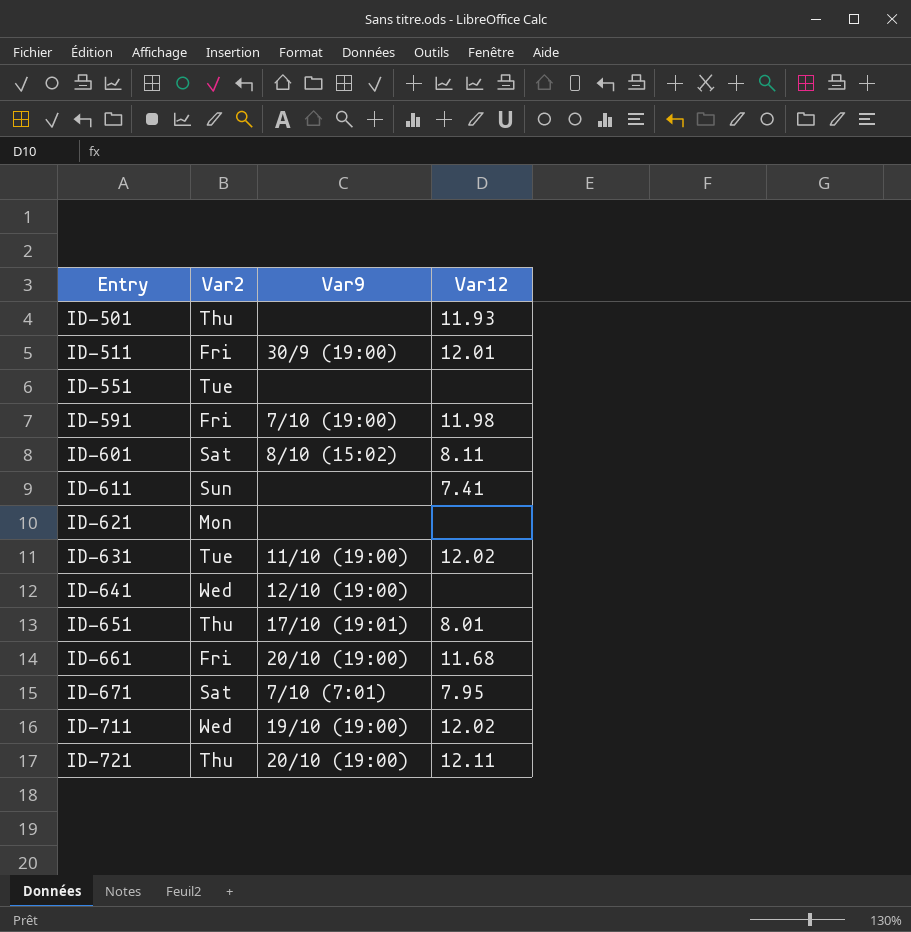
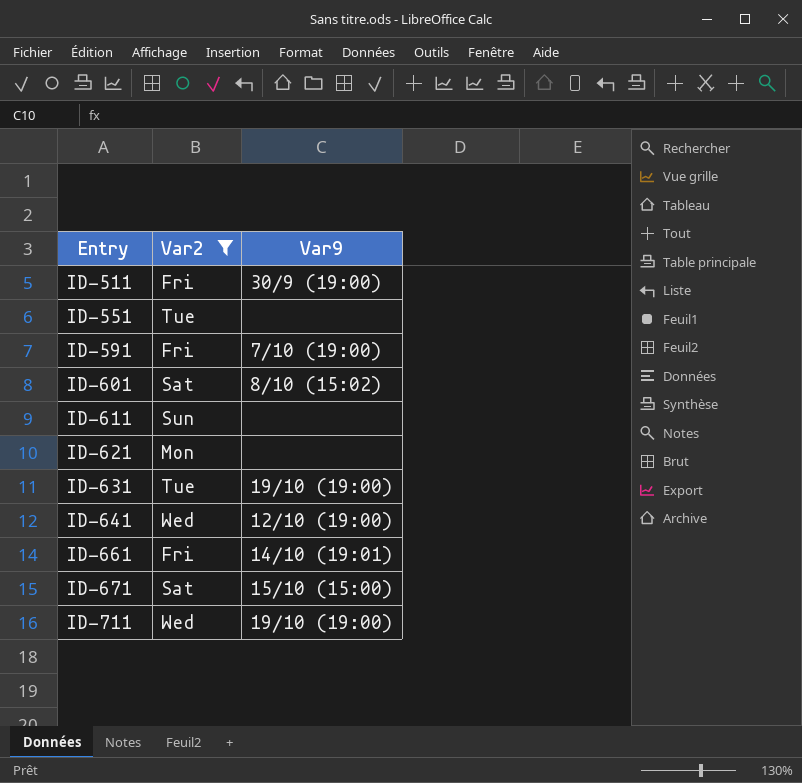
filter: none -> Var2 != Thu
column Var12 | position: 4 -> none
ID-631 | Var9: 11/10 (19:00) -> 19/10 (19:00)
ID-661 | Var9: 20/10 (19:00) -> 14/10 (19:01)
ID-671 | Var9: 7/10 (7:01) -> 15/10 (15:00)

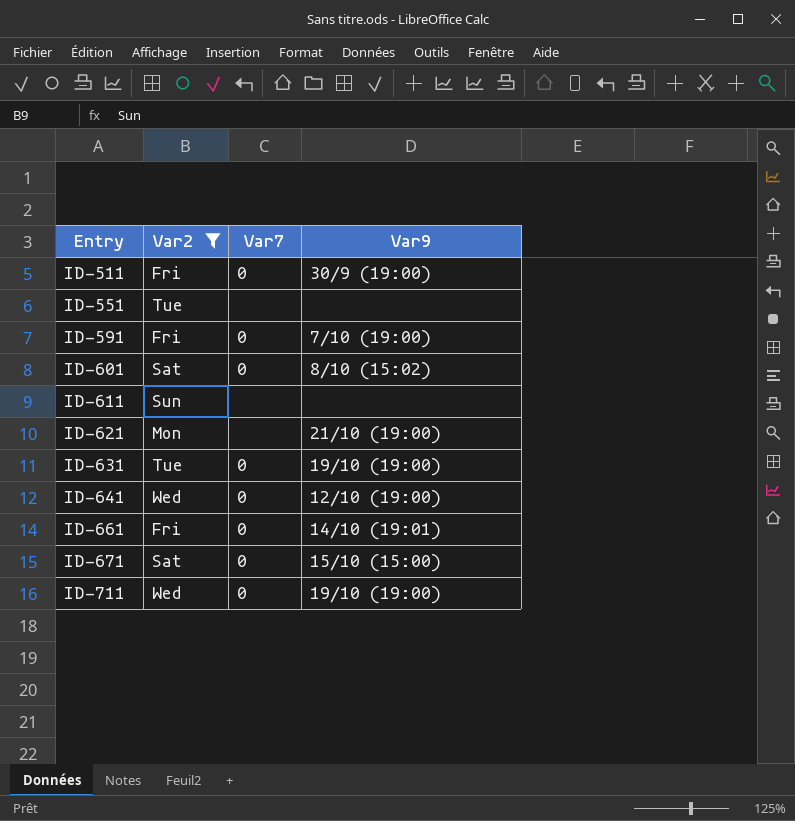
column Var7 | position: none -> 3
ID-621 | Var9: none -> 21/10 (19:00)

